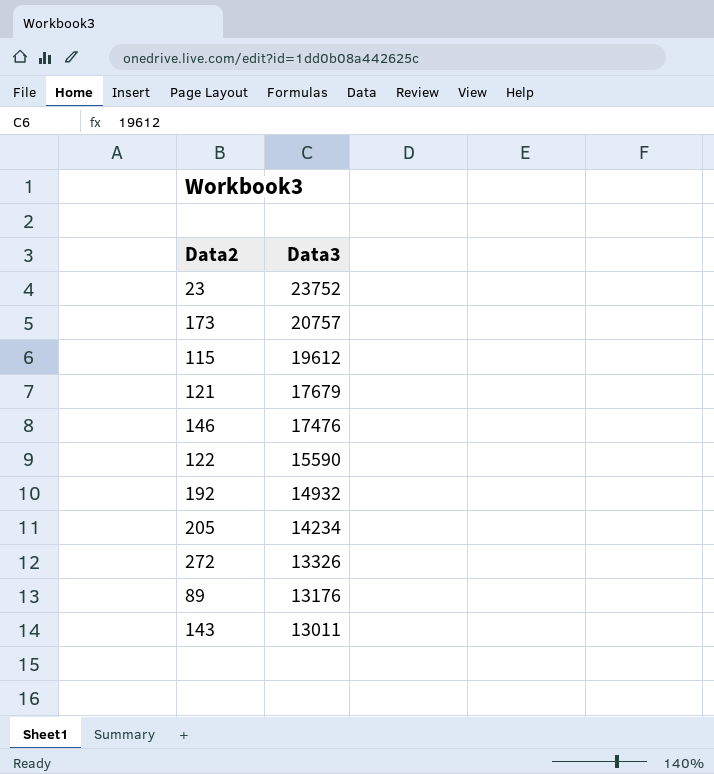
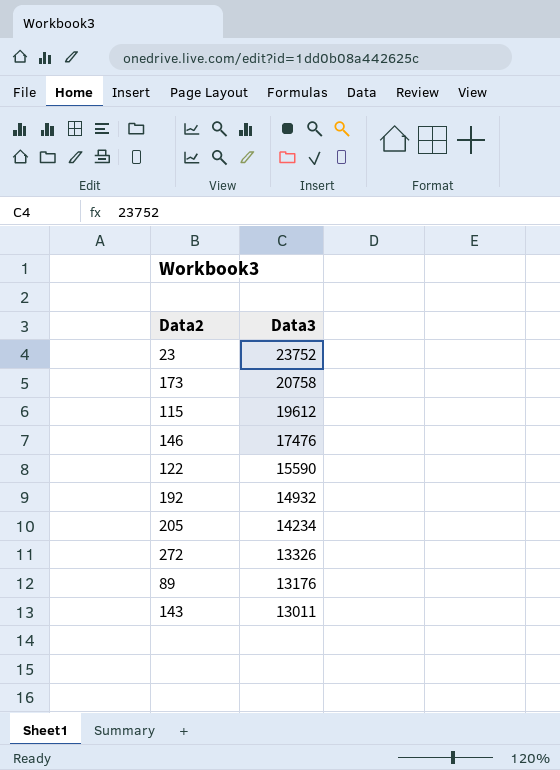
row 121: 17679 -> none
173 | Data3: 20757 -> 20758

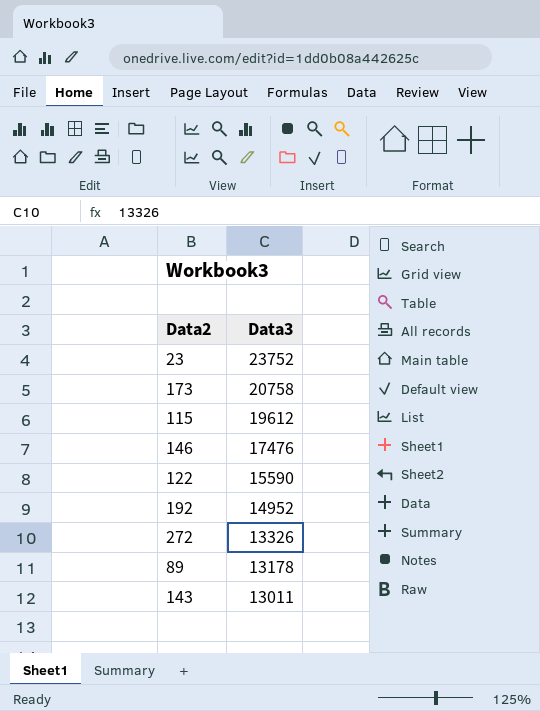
row 205: 14234 -> none
192 | Data3: 14932 -> 14952
89 | Data3: 13176 -> 13178

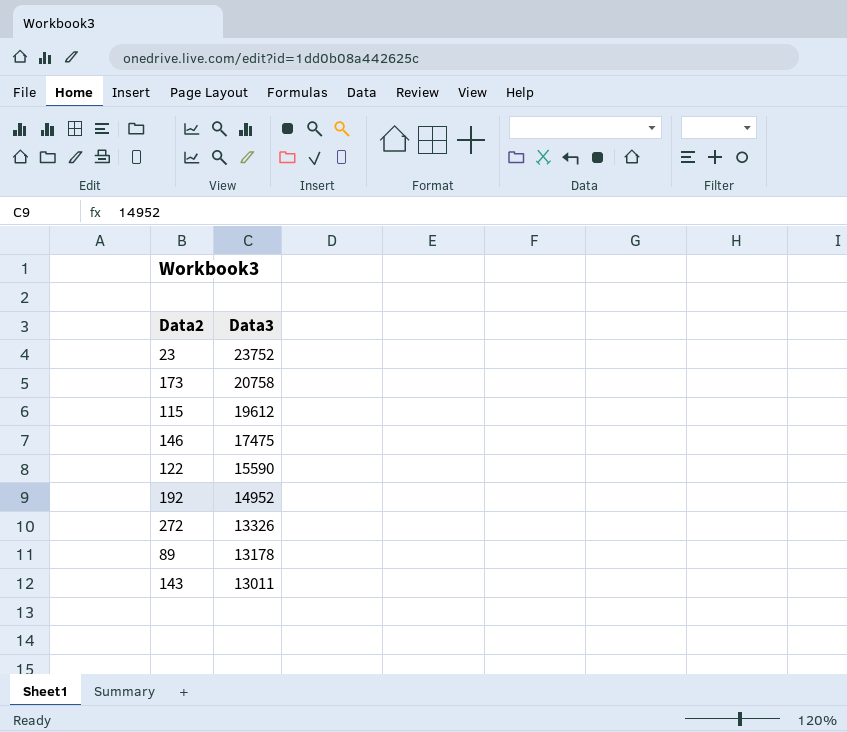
146 | Data3: 17476 -> 17475

